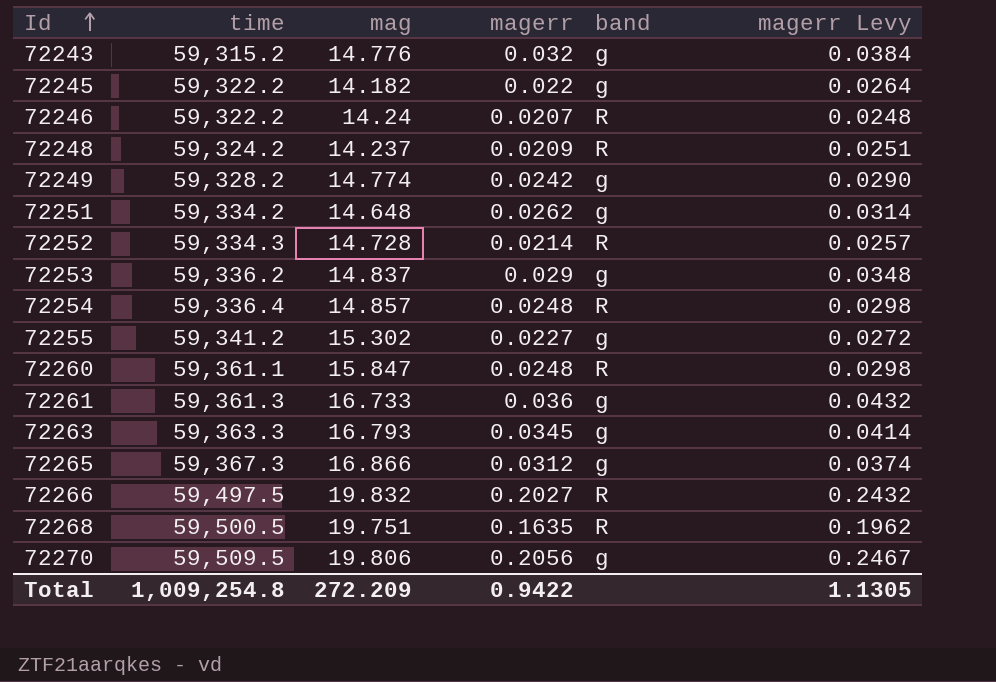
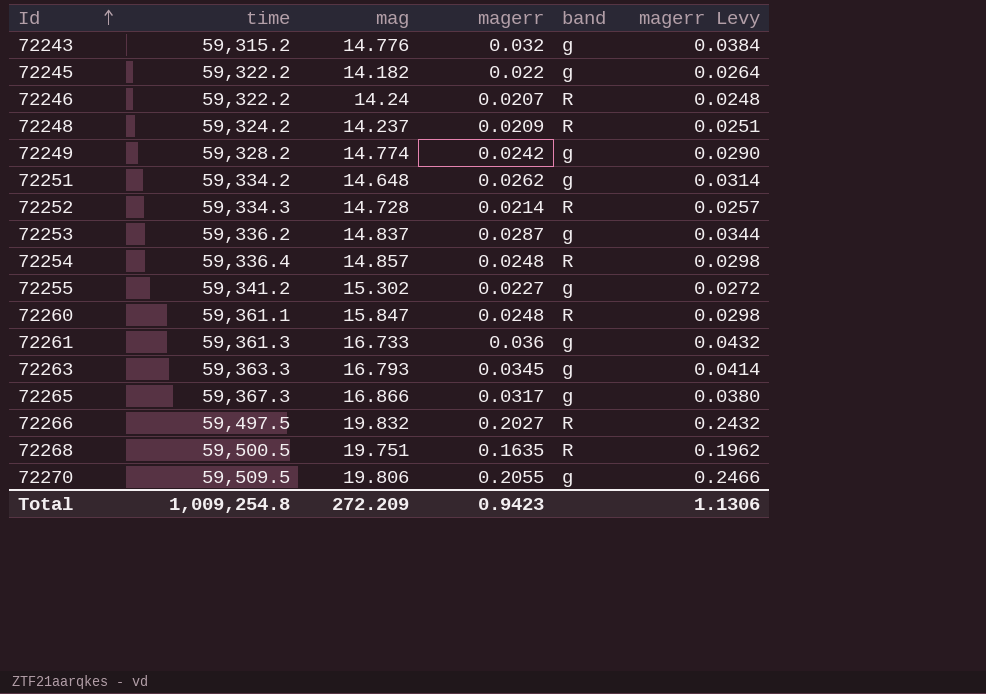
72253 | magerr: 0.029 -> 0.0287
72253 | magerr Levy: 0.0348 -> 0.0344
72265 | magerr: 0.0312 -> 0.0317
72265 | magerr Levy: 0.0374 -> 0.0380
72270 | magerr: 0.2056 -> 0.2055
72270 | magerr Levy: 0.2467 -> 0.2466
Total | magerr: 0.9422 -> 0.9423
Total | magerr Levy: 1.1305 -> 1.1306

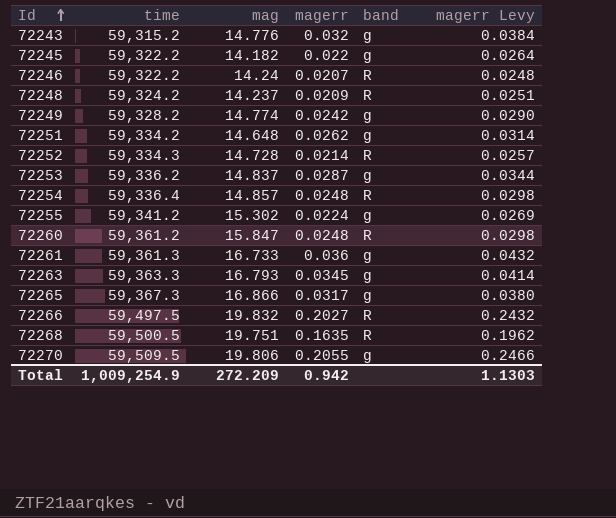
72255 | magerr: 0.0227 -> 0.0224
72255 | magerr Levy: 0.0272 -> 0.0269
72260 | time: 59,361.1 -> 59,361.2
Total | time: 1,009,254.8 -> 1,009,254.9
Total | magerr: 0.9423 -> 0.942
Total | magerr Levy: 1.1306 -> 1.1303

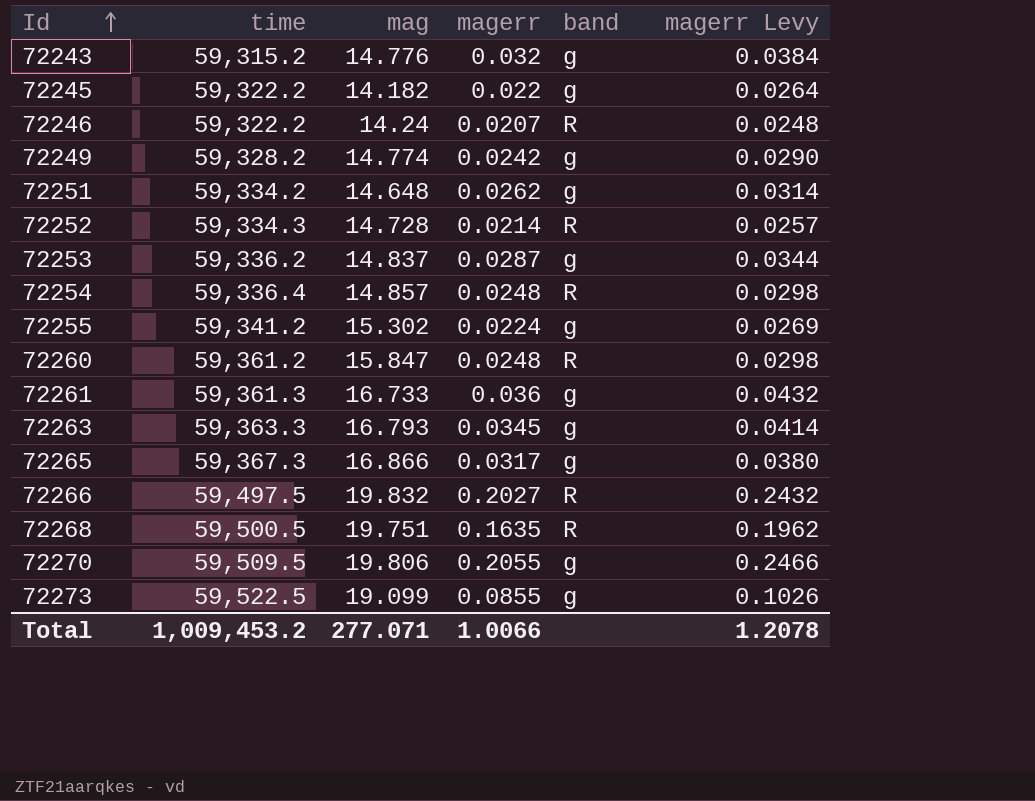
row 72248: 59,324.2 | 14.237 | 0.0209 | R | 0.0251 -> none
row 72273: none -> 59,522.5 | 19.099 | 0.0855 | g | 0.1026
Total | time: 1,009,254.9 -> 1,009,453.2
Total | mag: 272.209 -> 277.071
Total | magerr: 0.942 -> 1.0066
Total | magerr Levy: 1.1303 -> 1.2078

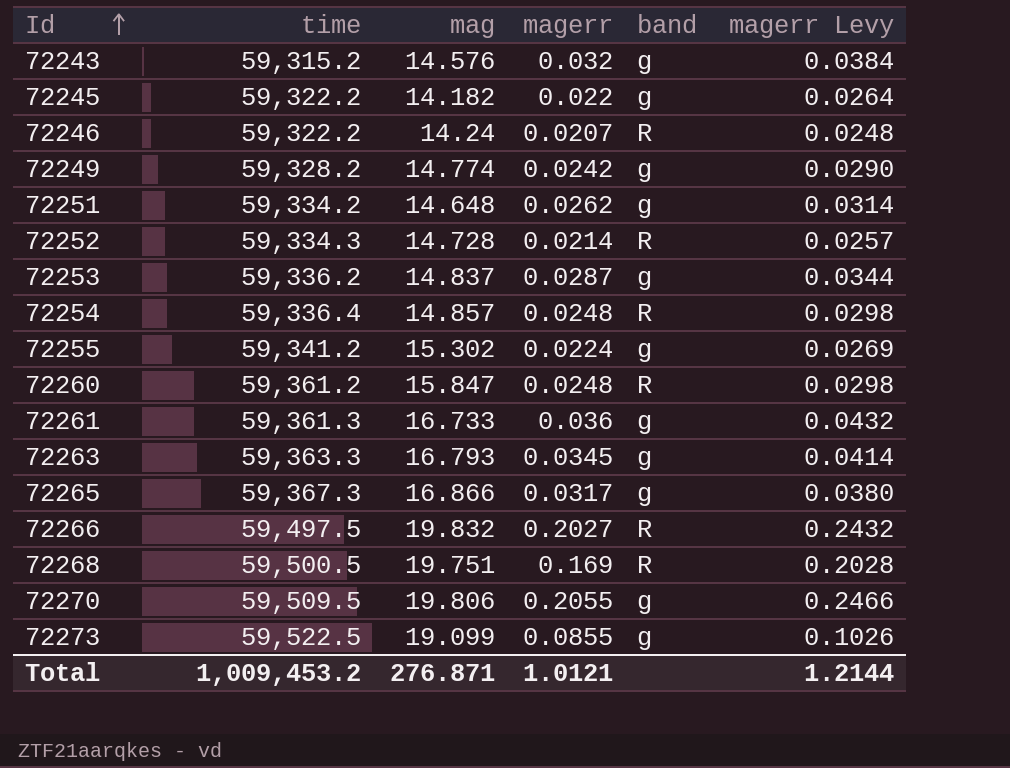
72243 | mag: 14.776 -> 14.576
72268 | magerr: 0.1635 -> 0.169
72268 | magerr Levy: 0.1962 -> 0.2028
Total | mag: 277.071 -> 276.871
Total | magerr: 1.0066 -> 1.0121
Total | magerr Levy: 1.2078 -> 1.2144

